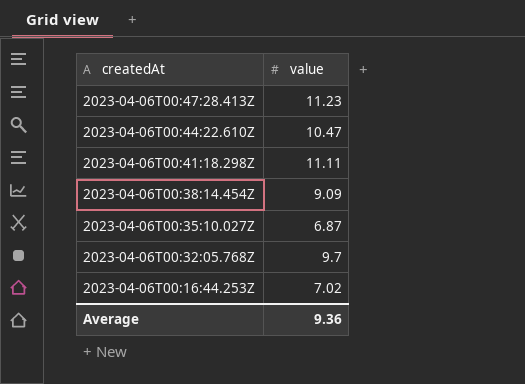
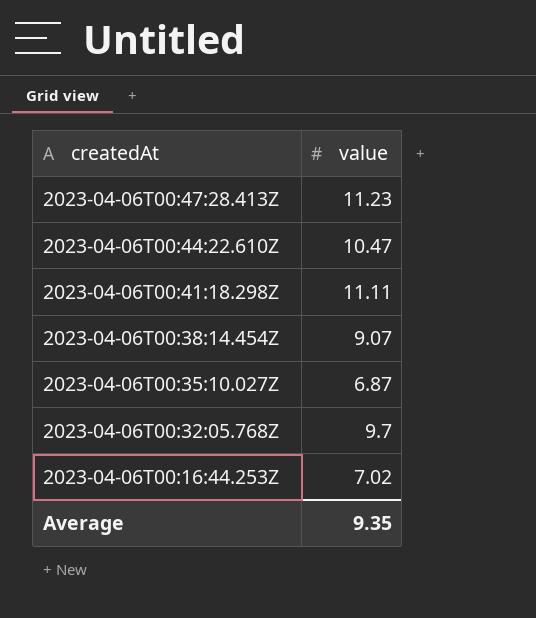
2023-04-06T00:38:14.454Z | value: 9.09 -> 9.07
Average | value: 9.36 -> 9.35

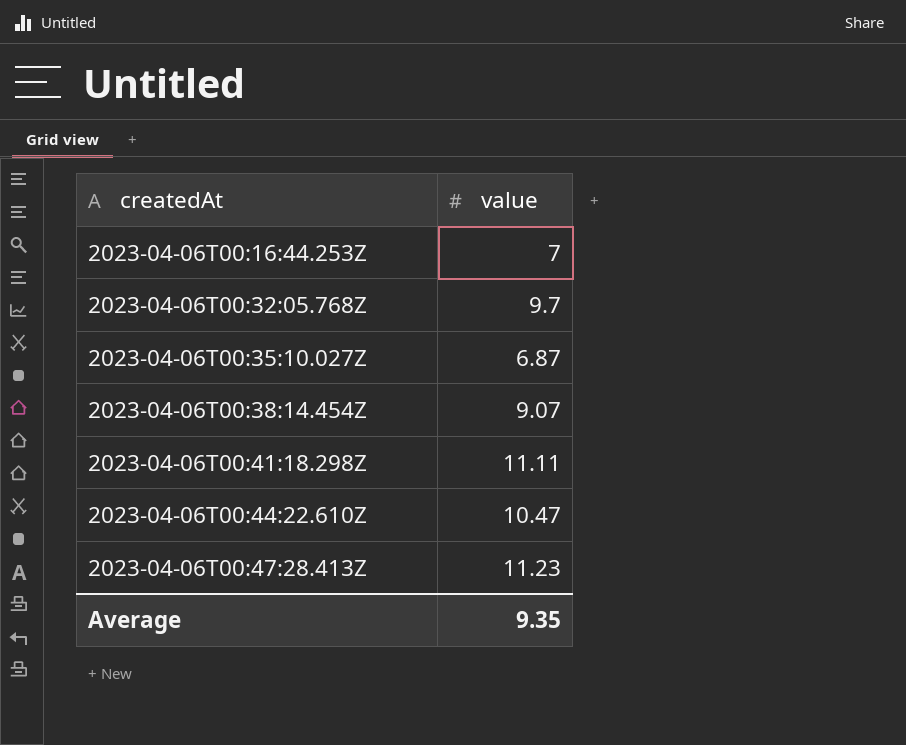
row order: createdAt descending -> createdAt ascending
2023-04-06T00:16:44.253Z | value: 7.02 -> 7

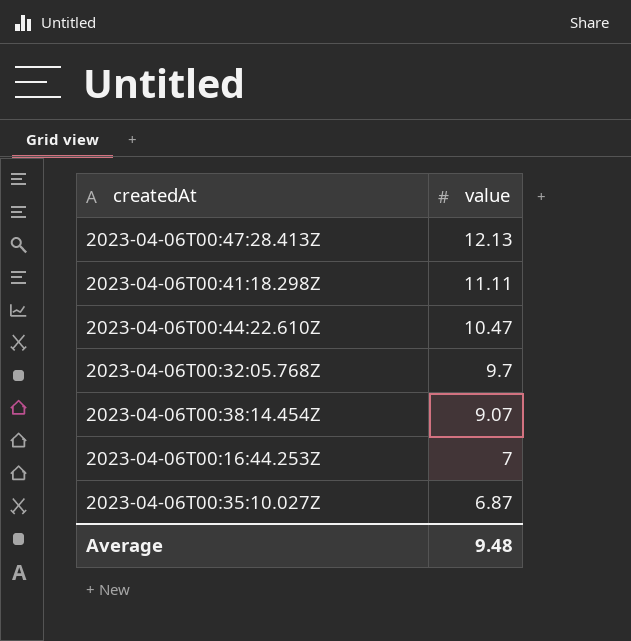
row order: createdAt ascending -> value descending
2023-04-06T00:47:28.413Z | value: 11.23 -> 12.13
Average | value: 9.35 -> 9.48

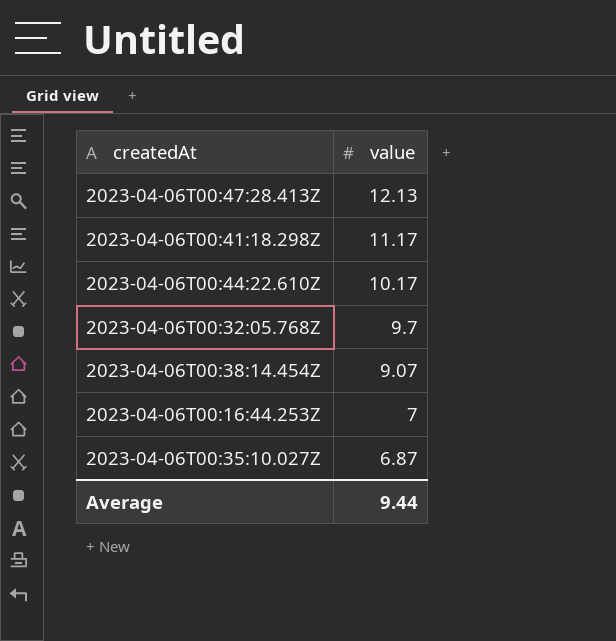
2023-04-06T00:41:18.298Z | value: 11.11 -> 11.17
2023-04-06T00:44:22.610Z | value: 10.47 -> 10.17
Average | value: 9.48 -> 9.44

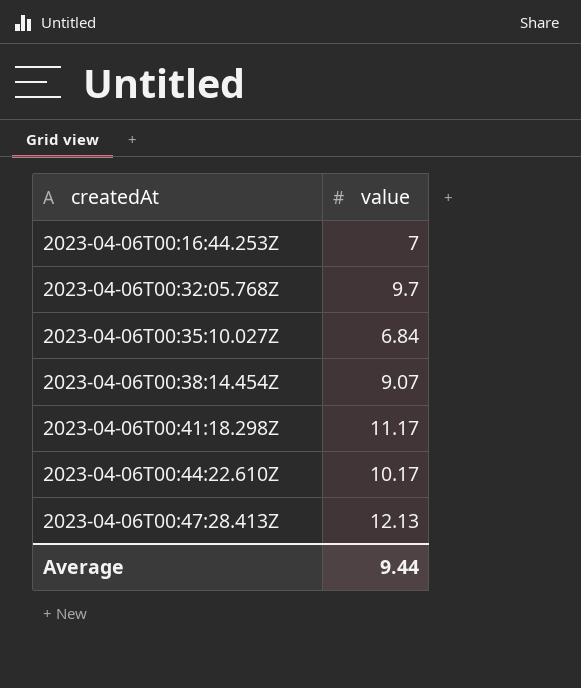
row order: value descending -> createdAt ascending
2023-04-06T00:35:10.027Z | value: 6.87 -> 6.84

